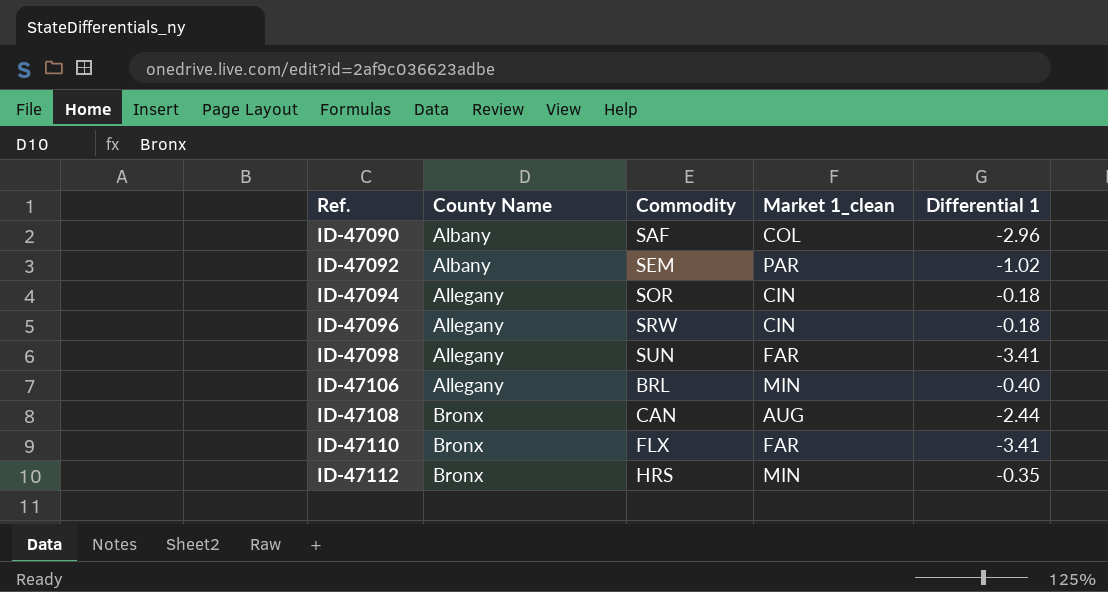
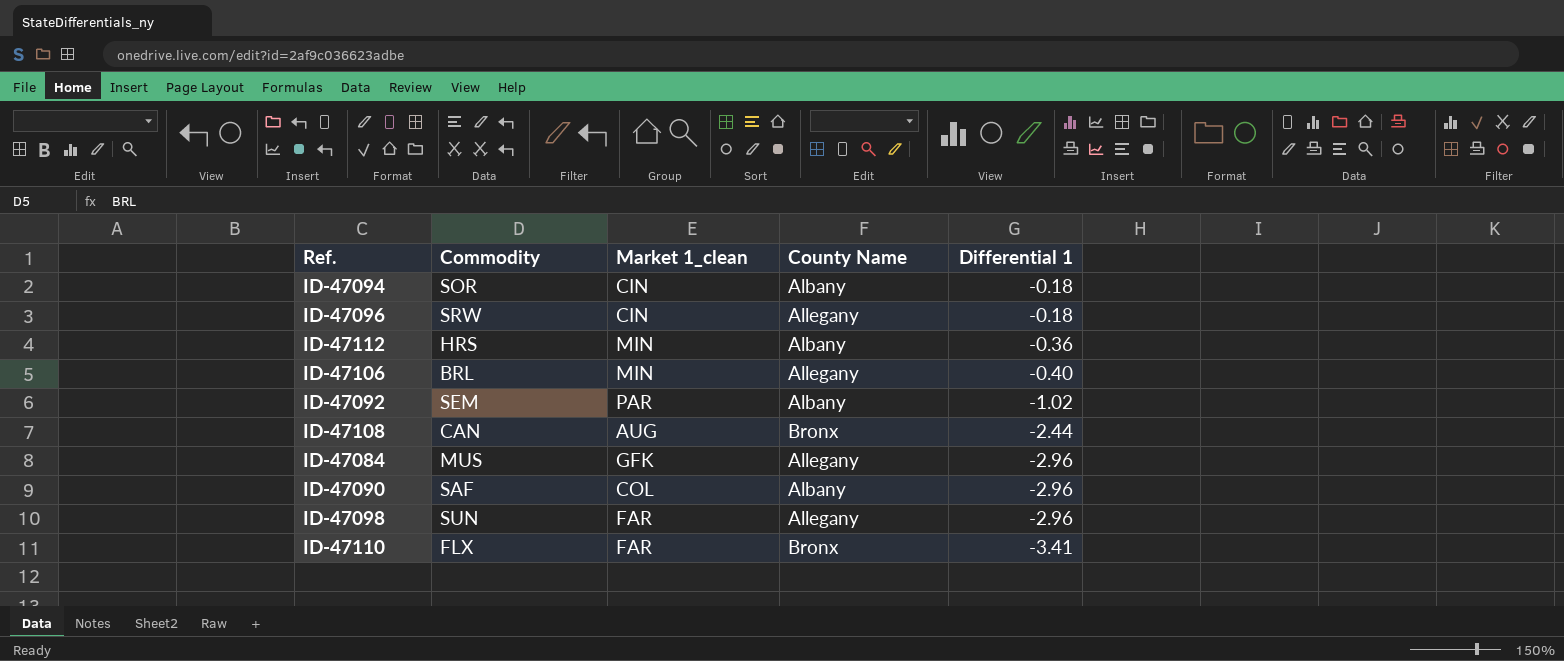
row order: Ref. ascending -> Differential 1 descending
column County Name | position: 2 -> 4
ID-47094 | County Name: Allegany -> Albany
ID-47112 | County Name: Bronx -> Albany
ID-47112 | Differential 1: -0.35 -> -0.36
row ID-47084: none -> MUS | GFK | Allegany | -2.96
ID-47098 | Differential 1: -3.41 -> -2.96

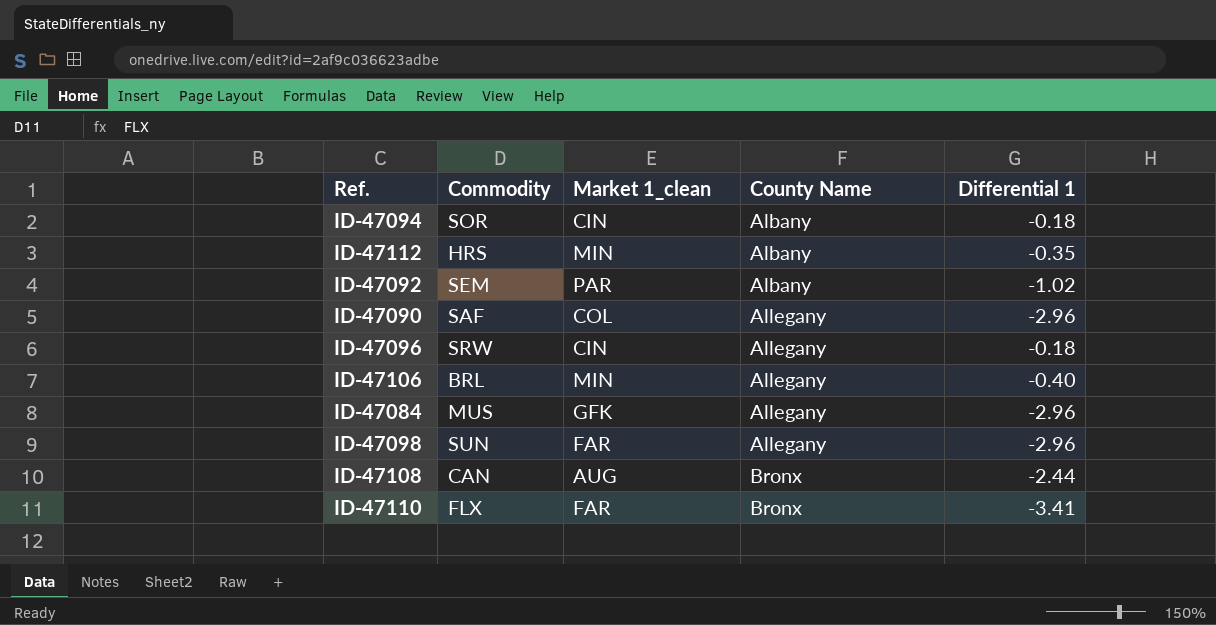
row order: Differential 1 descending -> County Name ascending
ID-47112 | Differential 1: -0.36 -> -0.35
ID-47090 | County Name: Albany -> Allegany

